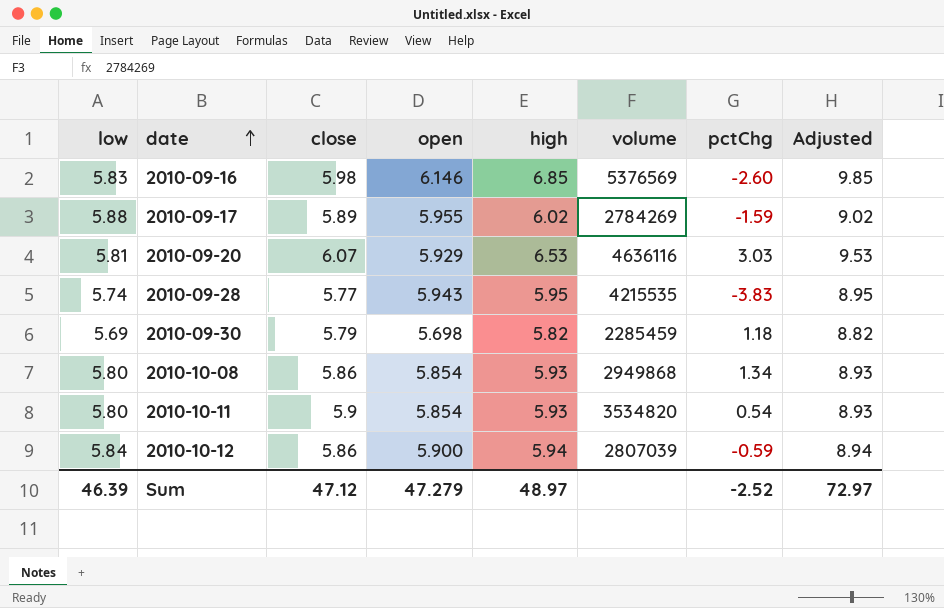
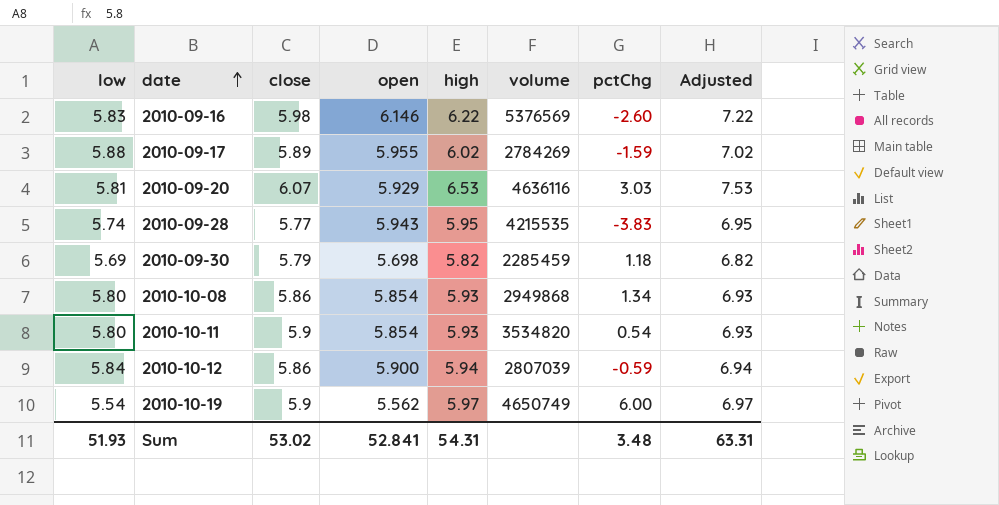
column Adjusted | formula: [high] + 3 -> [high] + 1
2010-09-16 | high: 6.85 -> 6.22
row 2010-10-19: none -> 5.54 | 5.9 | 5.562 | 5.97 | 4650749 | 6.00 | 6.97
Sum | low: 46.39 -> 51.93
Sum | close: 47.12 -> 53.02
Sum | open: 47.279 -> 52.841
Sum | high: 48.97 -> 54.31
Sum | pctChg: -2.52 -> 3.48
Sum | Adjusted: 72.97 -> 63.31

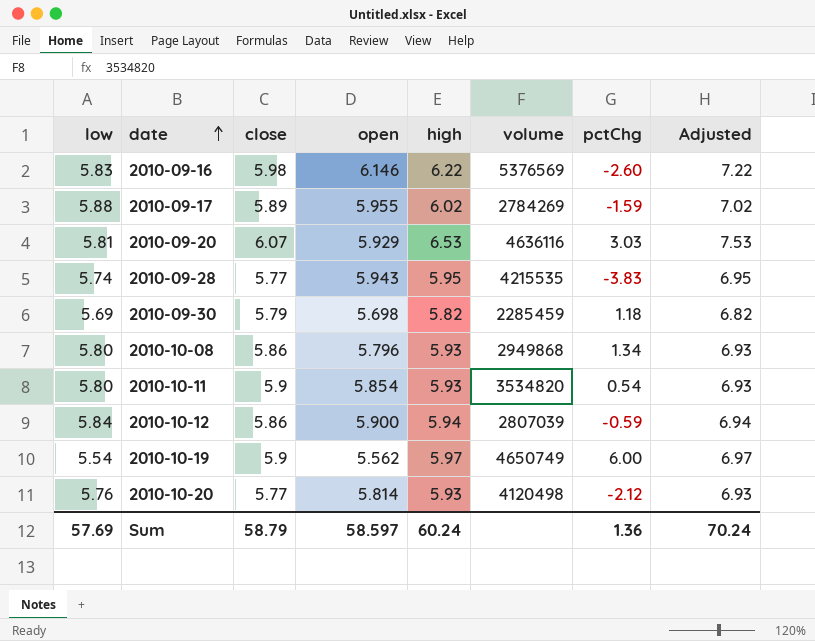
2010-10-08 | open: 5.854 -> 5.796
row 2010-10-20: none -> 5.76 | 5.77 | 5.814 | 5.93 | 4120498 | -2.12 | 6.93
Sum | low: 51.93 -> 57.69
Sum | close: 53.02 -> 58.79
Sum | open: 52.841 -> 58.597
Sum | high: 54.31 -> 60.24
Sum | pctChg: 3.48 -> 1.36
Sum | Adjusted: 63.31 -> 70.24

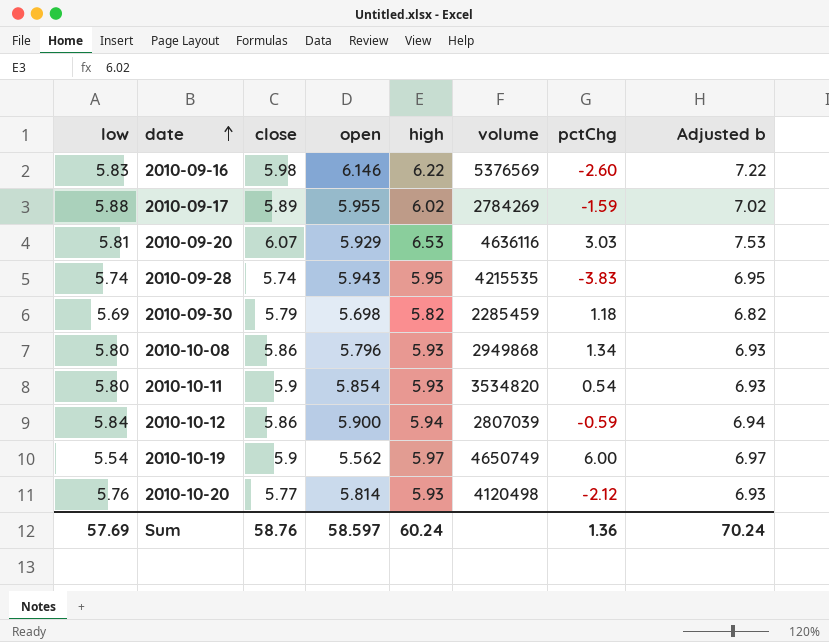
column name: Adjusted -> Adjusted b
2010-09-28 | close: 5.77 -> 5.74
Sum | close: 58.79 -> 58.76

